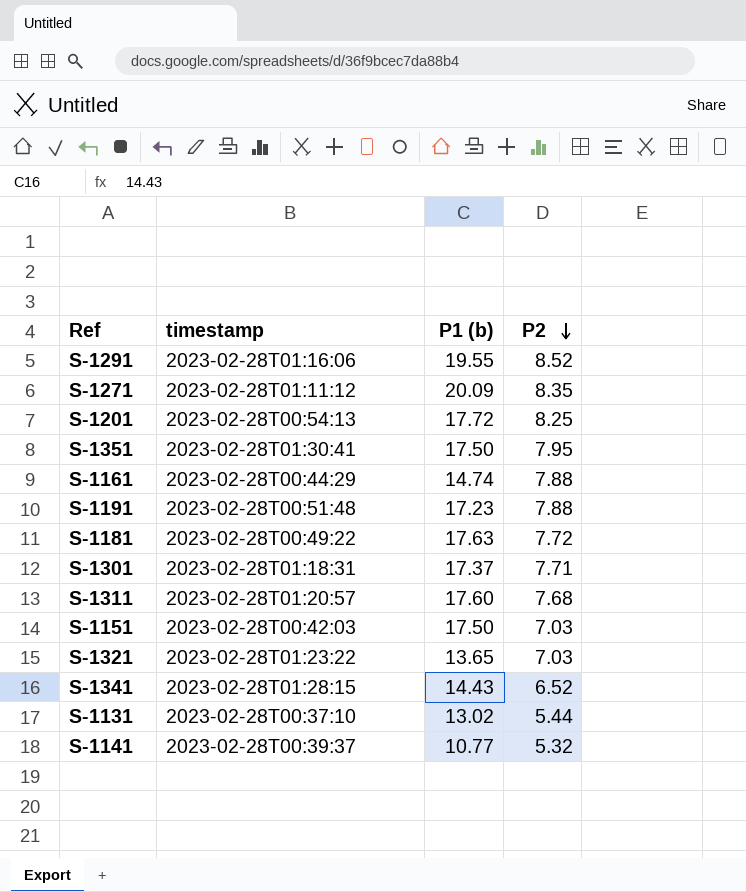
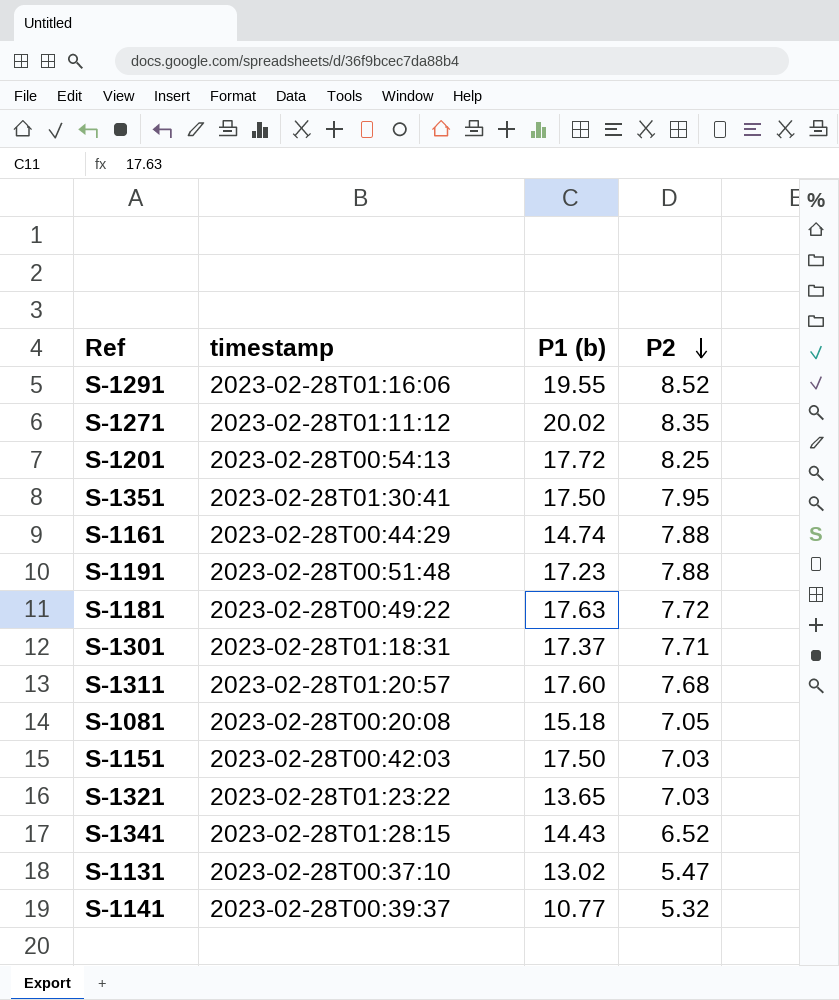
S-1271 | P1 (b): 20.09 -> 20.02
row S-1081: none -> 2023-02-28T00:20:08 | 15.18 | 7.05
S-1131 | P2: 5.44 -> 5.47

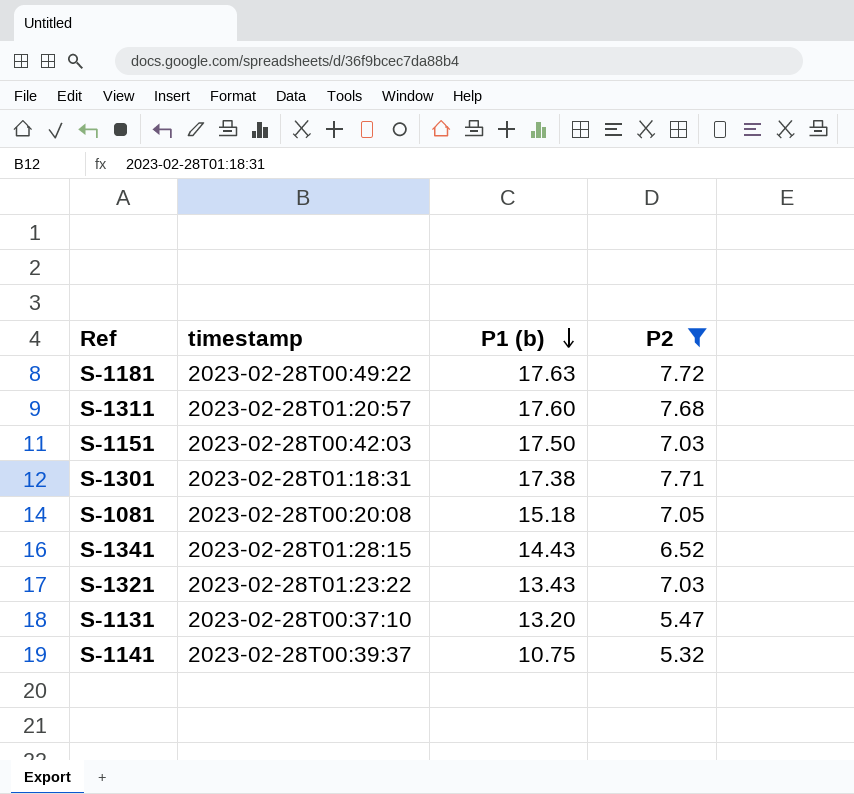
filter: none -> P2 <= 7.72
row order: P2 descending -> P1 (b) descending
S-1301 | P1 (b): 17.37 -> 17.38
S-1321 | P1 (b): 13.65 -> 13.43
S-1131 | P1 (b): 13.02 -> 13.20
S-1141 | P1 (b): 10.77 -> 10.75

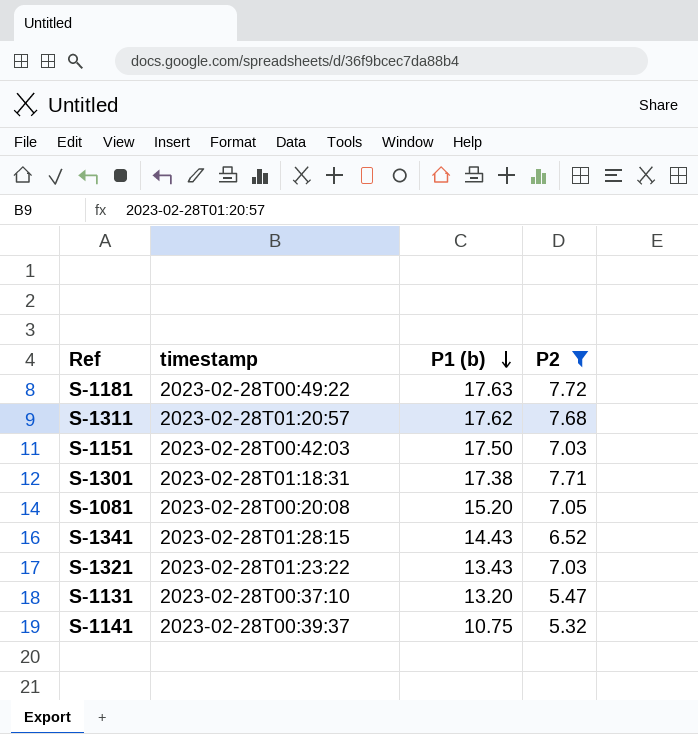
S-1311 | P1 (b): 17.60 -> 17.62
S-1081 | P1 (b): 15.18 -> 15.20

